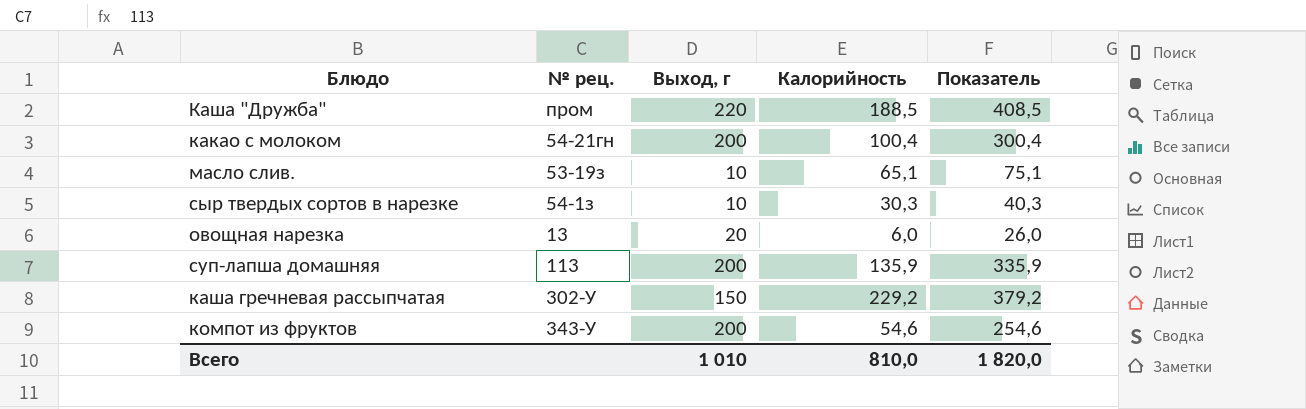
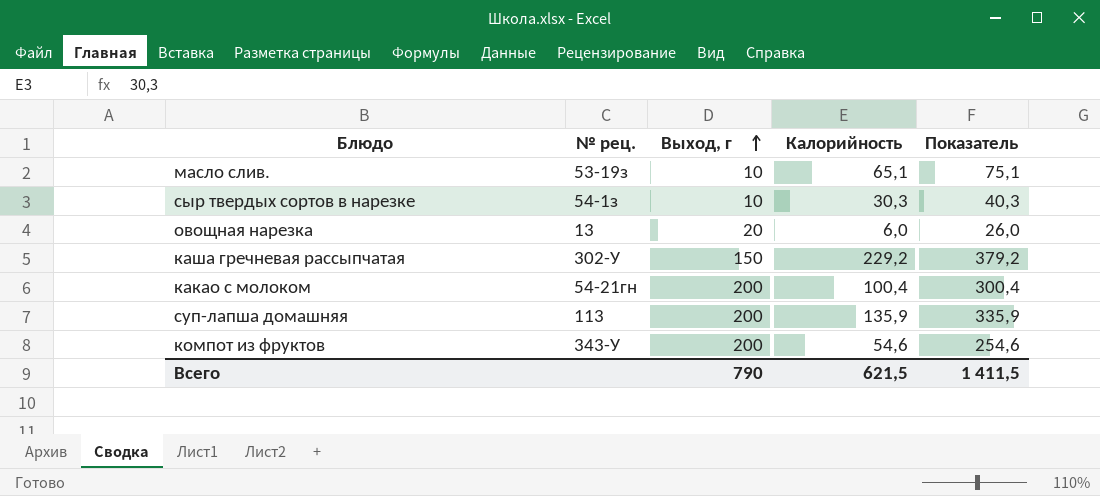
row order: none -> Выход, г ascending
row Каша "Дружба": пром | 220 | 188,5 | 408,5 -> none
Всего | Выход, г: 1 010 -> 790
Всего | Калорийность: 810,0 -> 621,5
Всего | Показатель: 1 820,0 -> 1 411,5

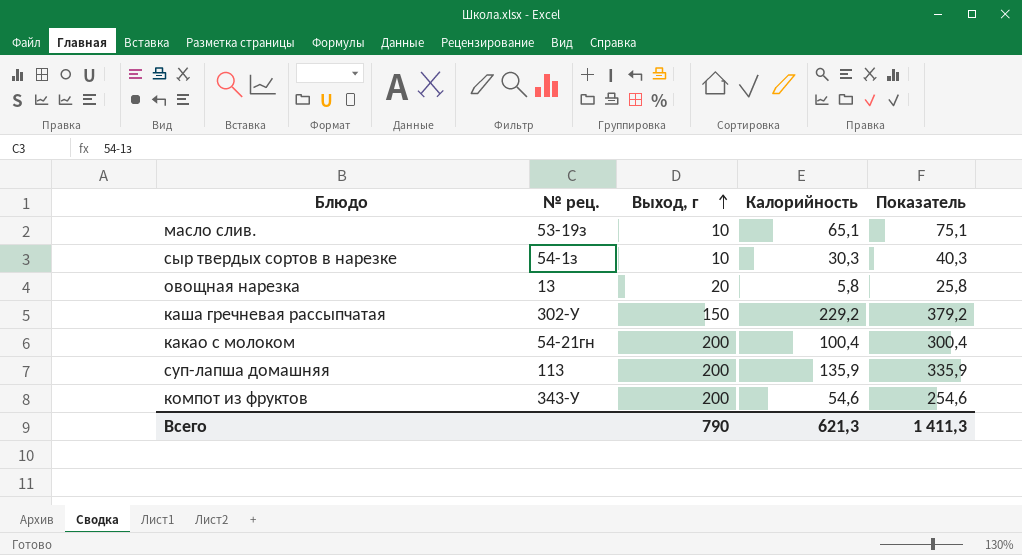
овощная нарезка | Калорийность: 6,0 -> 5,8
овощная нарезка | Показатель: 26,0 -> 25,8
Всего | Калорийность: 621,5 -> 621,3
Всего | Показатель: 1 411,5 -> 1 411,3

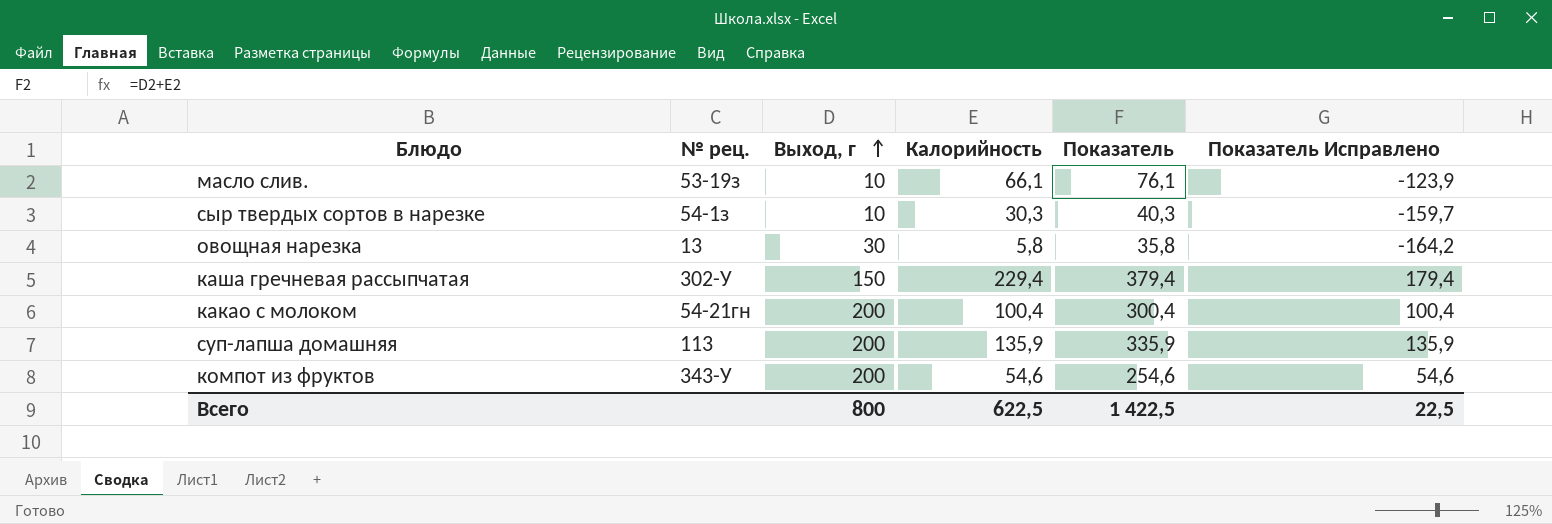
column Показатель Исправлено | formula: none -> [Показатель] - 200
масло слив. | Калорийность: 65,1 -> 66,1
масло слив. | Показатель: 75,1 -> 76,1
овощная нарезка | Выход, г: 20 -> 30
овощная нарезка | Показатель: 25,8 -> 35,8
каша гречневая рассыпчатая | Калорийность: 229,2 -> 229,4
каша гречневая рассыпчатая | Показатель: 379,2 -> 379,4
Всего | Выход, г: 790 -> 800
Всего | Калорийность: 621,3 -> 622,5
Всего | Показатель: 1 411,3 -> 1 422,5

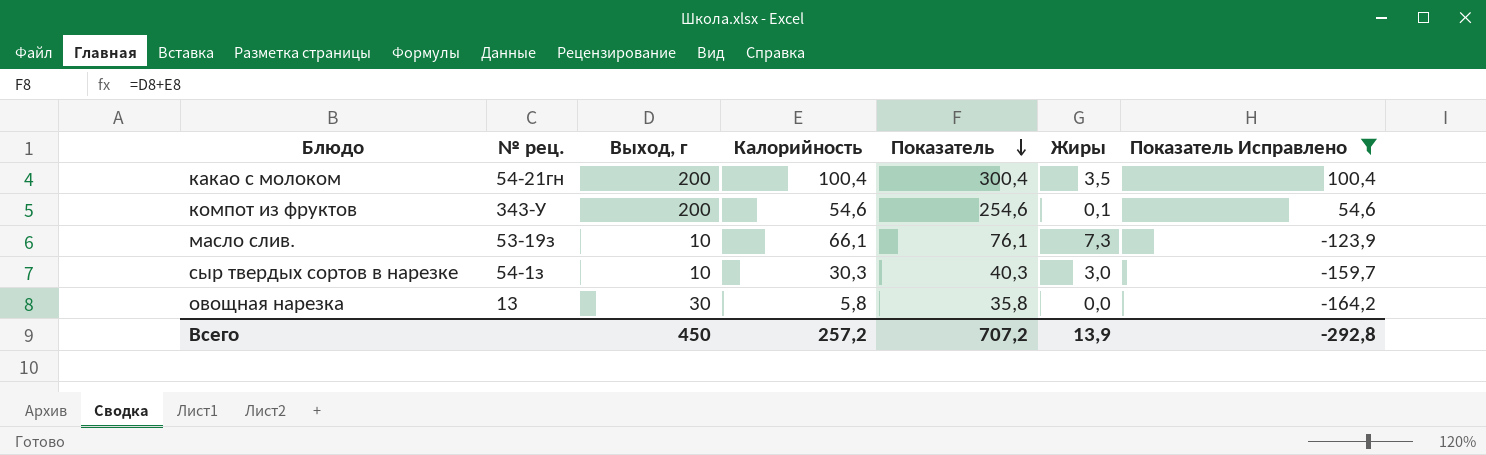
filter: none -> Показатель Исправлено <= 100,4
row order: Выход, г ascending -> Показатель descending
column Жиры | position: none -> 6
Всего | Выход, г: 800 -> 450
Всего | Калорийность: 622,5 -> 257,2
Всего | Показатель: 1 422,5 -> 707,2
Всего | Показатель Исправлено: 22,5 -> -292,8

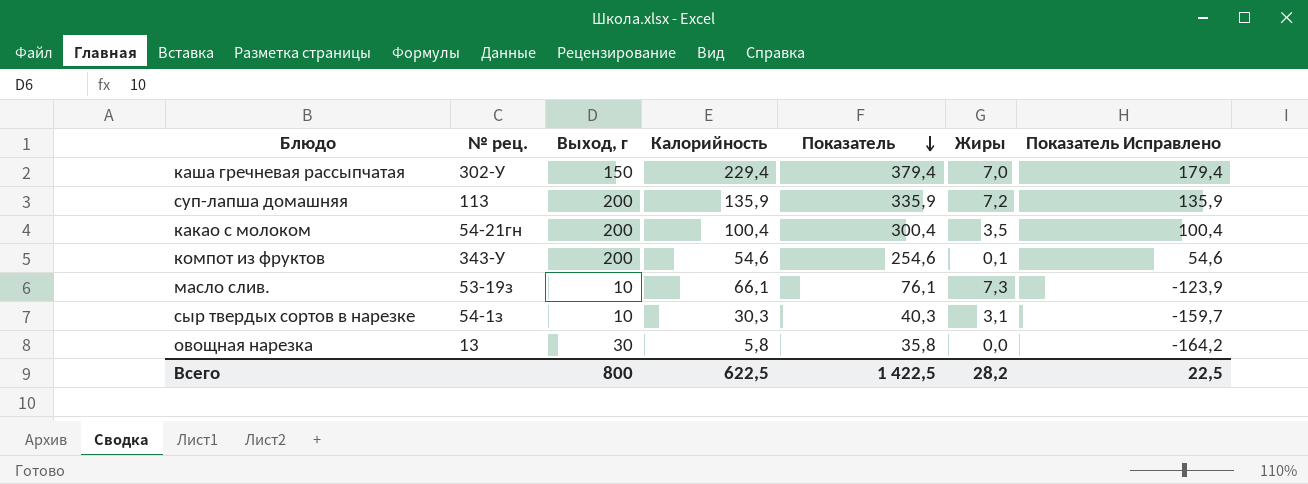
filter: Показатель Исправлено <= 100,4 -> none
сыр твердых сортов в нарезке | Жиры: 3,0 -> 3,1
Всего | Выход, г: 450 -> 800
Всего | Калорийность: 257,2 -> 622,5
Всего | Показатель: 707,2 -> 1 422,5
Всего | Жиры: 13,9 -> 28,2
Всего | Показатель Исправлено: -292,8 -> 22,5

